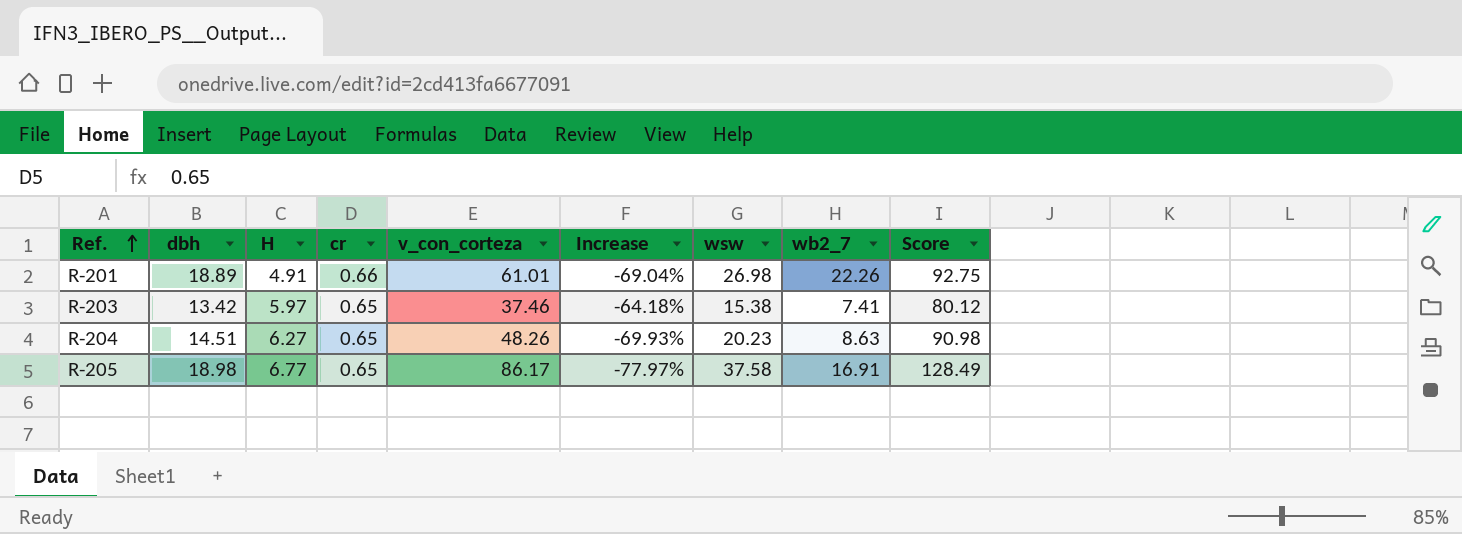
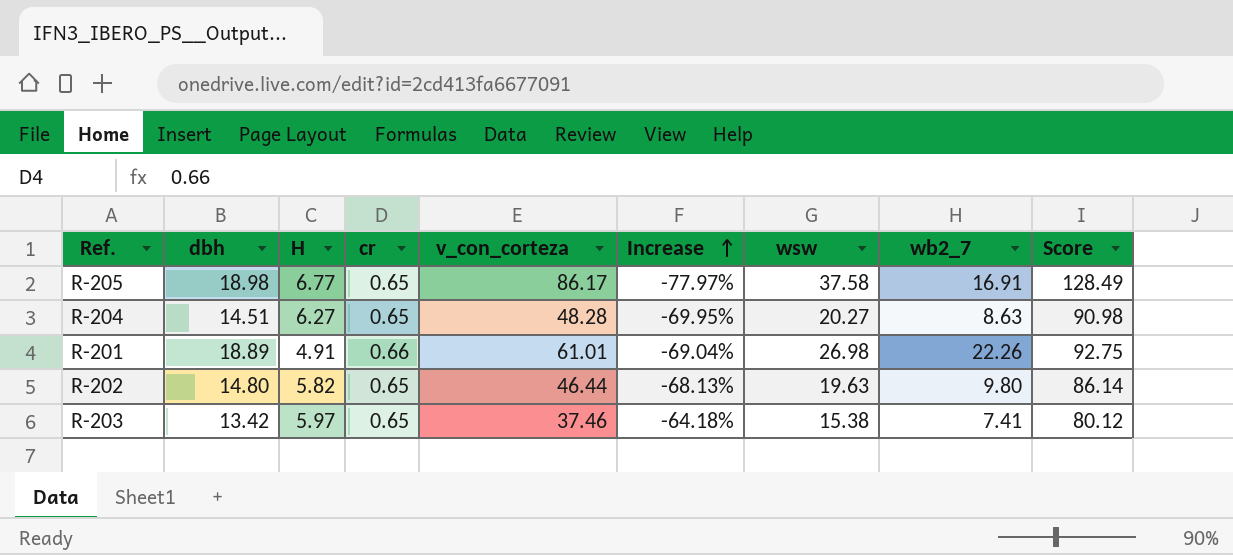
row order: Ref. ascending -> Increase ascending
R-204 | v_con_corteza: 48.26 -> 48.28
R-204 | Increase: -69.93% -> -69.95%
R-204 | wsw: 20.23 -> 20.27
row R-202: none -> 14.80 | 5.82 | 0.65 | 46.44 | -68.13% | 19.63 | 9.80 | 86.14

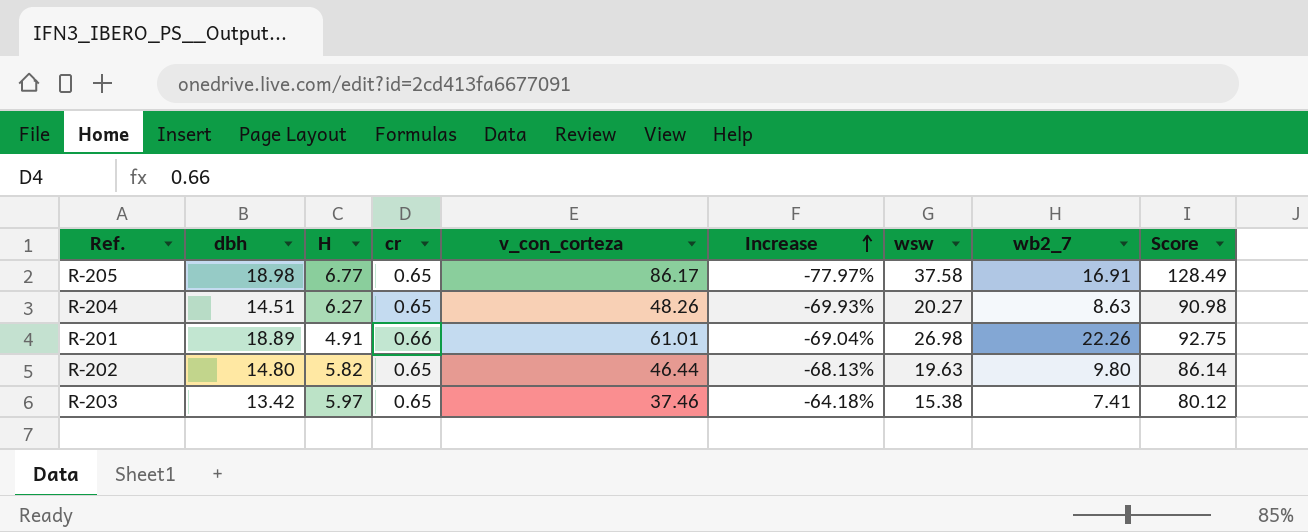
R-204 | v_con_corteza: 48.28 -> 48.26
R-204 | Increase: -69.95% -> -69.93%

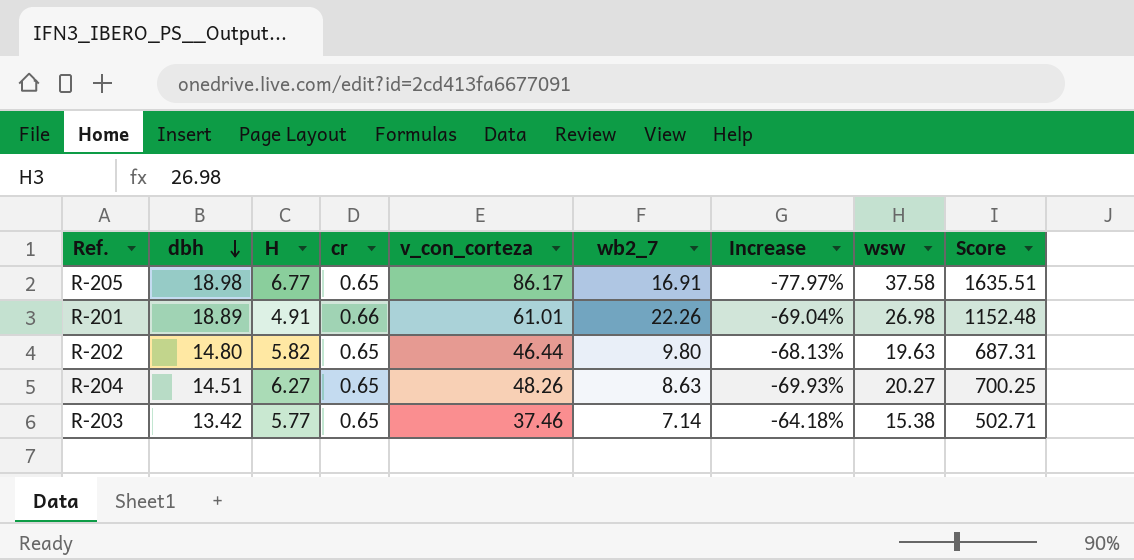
row order: Increase ascending -> dbh descending
column wb2_7 | position: 8 -> 6
column Score | formula: [dbh] * [H] -> [dbh] * [v_con_corteza]
R-203 | H: 5.97 -> 5.77
R-203 | wb2_7: 7.41 -> 7.14

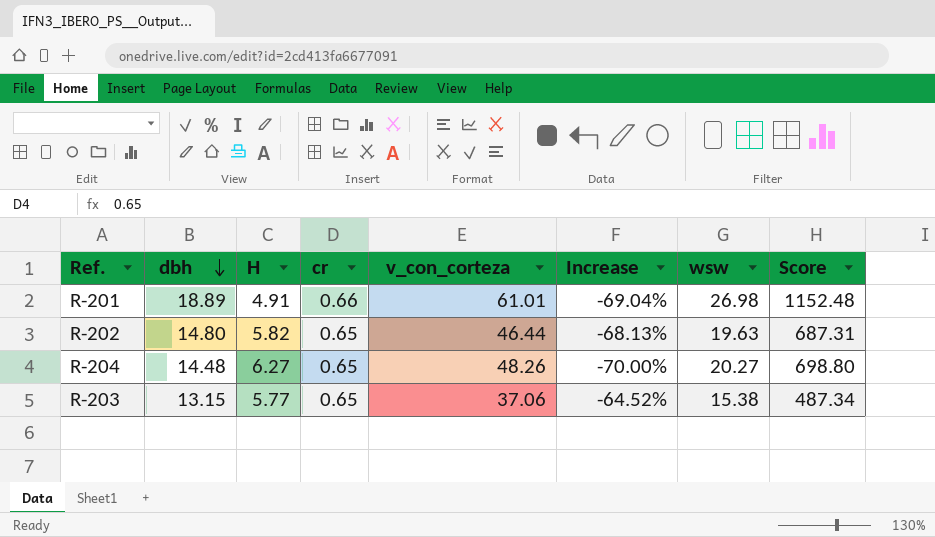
column wb2_7 | position: 6 -> none
row R-205: 18.98 | 6.77 | 0.65 | 86.17 | 16.91 | -77.97% | 37.58 | 1635.51 -> none
R-204 | dbh: 14.51 -> 14.48
R-204 | Increase: -69.93% -> -70.00%
R-204 | Score: 700.25 -> 698.80
R-203 | dbh: 13.42 -> 13.15
R-203 | v_con_corteza: 37.46 -> 37.06
R-203 | Increase: -64.18% -> -64.52%
R-203 | Score: 502.71 -> 487.34

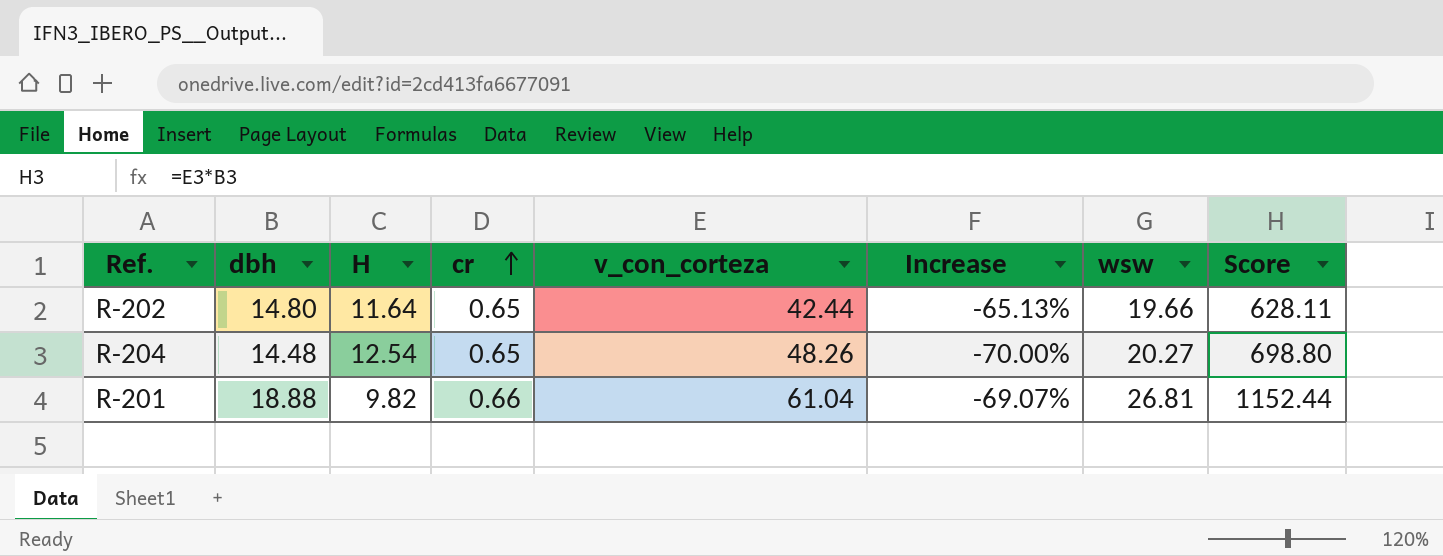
row order: dbh descending -> cr ascending
row R-203: 13.15 | 5.77 | 0.65 | 37.06 | -64.52% | 15.38 | 487.34 -> none
R-202 | H: 5.82 -> 11.64
R-202 | v_con_corteza: 46.44 -> 42.44
R-202 | Increase: -68.13% -> -65.13%
R-202 | wsw: 19.63 -> 19.66
R-202 | Score: 687.31 -> 628.11
R-204 | H: 6.27 -> 12.54
R-201 | dbh: 18.89 -> 18.88
R-201 | H: 4.91 -> 9.82
R-201 | v_con_corteza: 61.01 -> 61.04
R-201 | Increase: -69.04% -> -69.07%
R-201 | wsw: 26.98 -> 26.81
R-201 | Score: 1152.48 -> 1152.44

